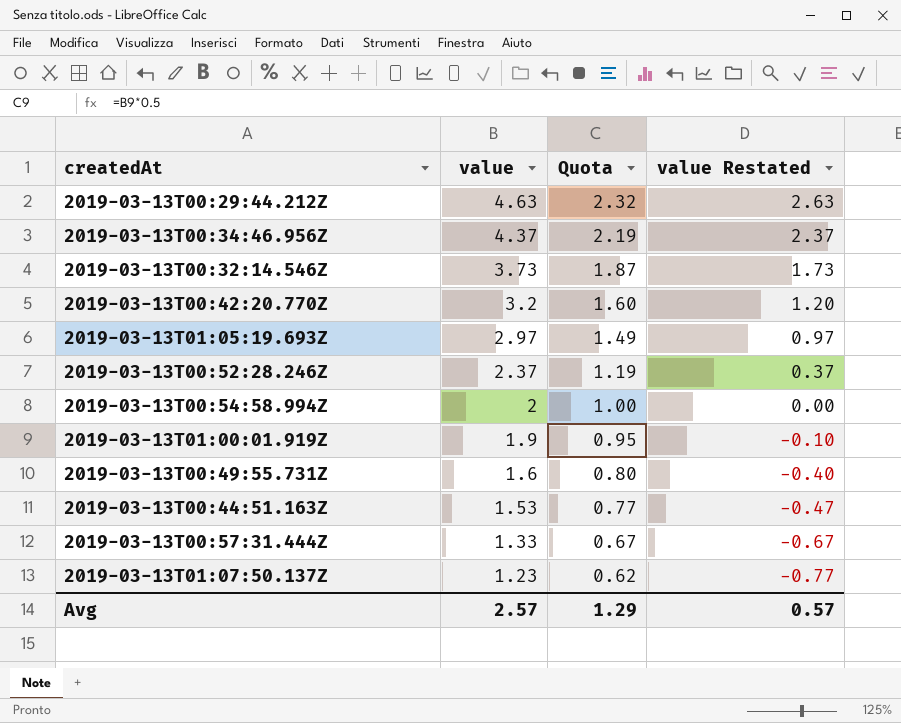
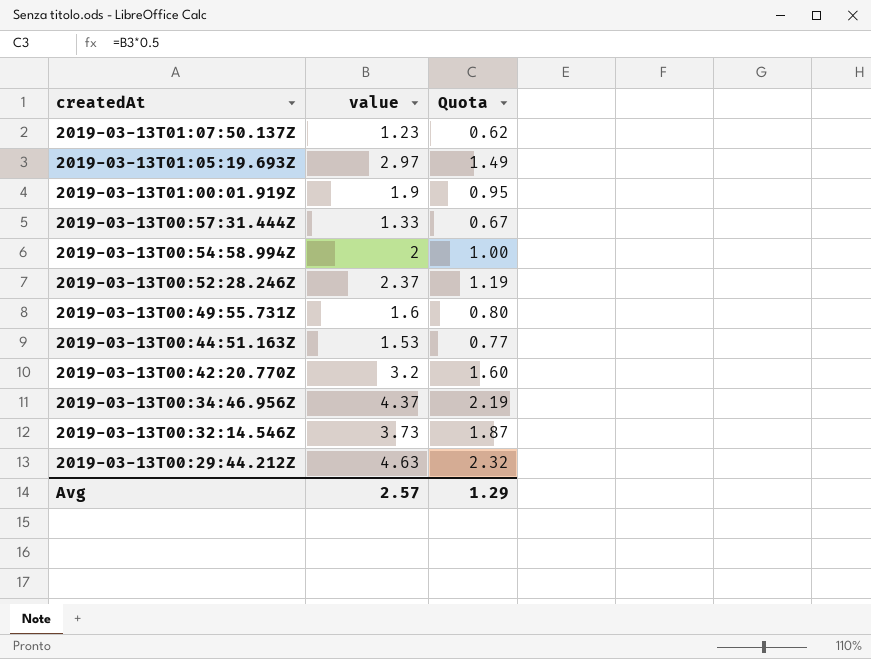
row order: value descending -> createdAt descending
column value Restated | formula: [value] - 2 -> none

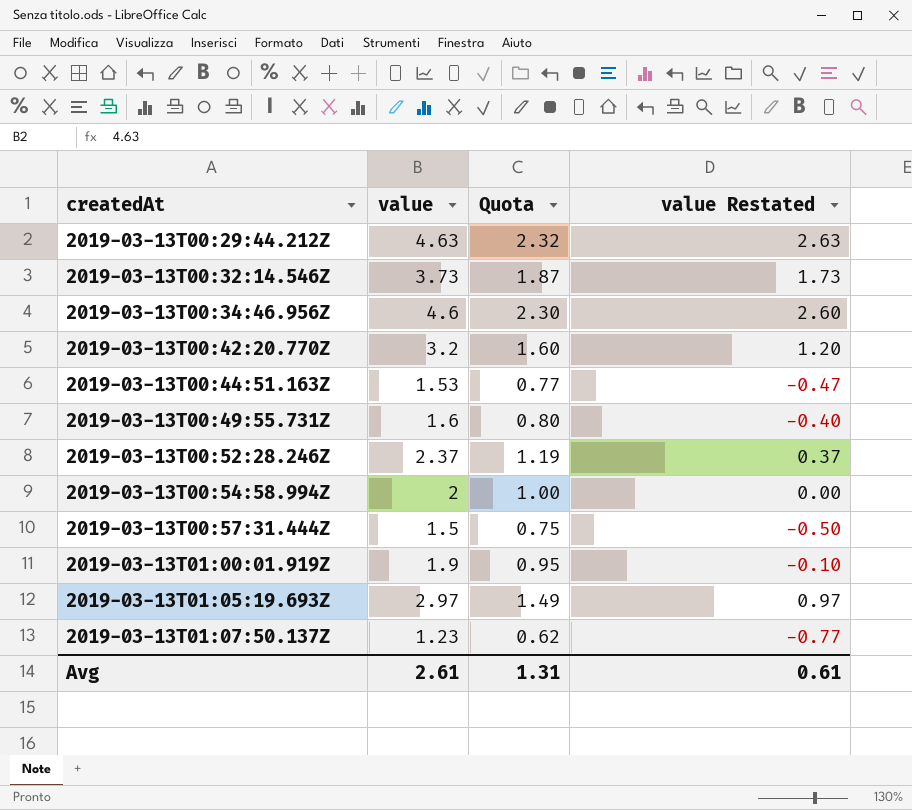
row order: createdAt descending -> createdAt ascending
column value Restated | formula: none -> [value] - 2
2019-03-13T00:34:46.956Z | value: 4.37 -> 4.6
2019-03-13T00:34:46.956Z | Quota: 2.19 -> 2.30
2019-03-13T00:57:31.444Z | value: 1.33 -> 1.5
2019-03-13T00:57:31.444Z | Quota: 0.67 -> 0.75
Avg | value: 2.57 -> 2.61
Avg | Quota: 1.29 -> 1.31

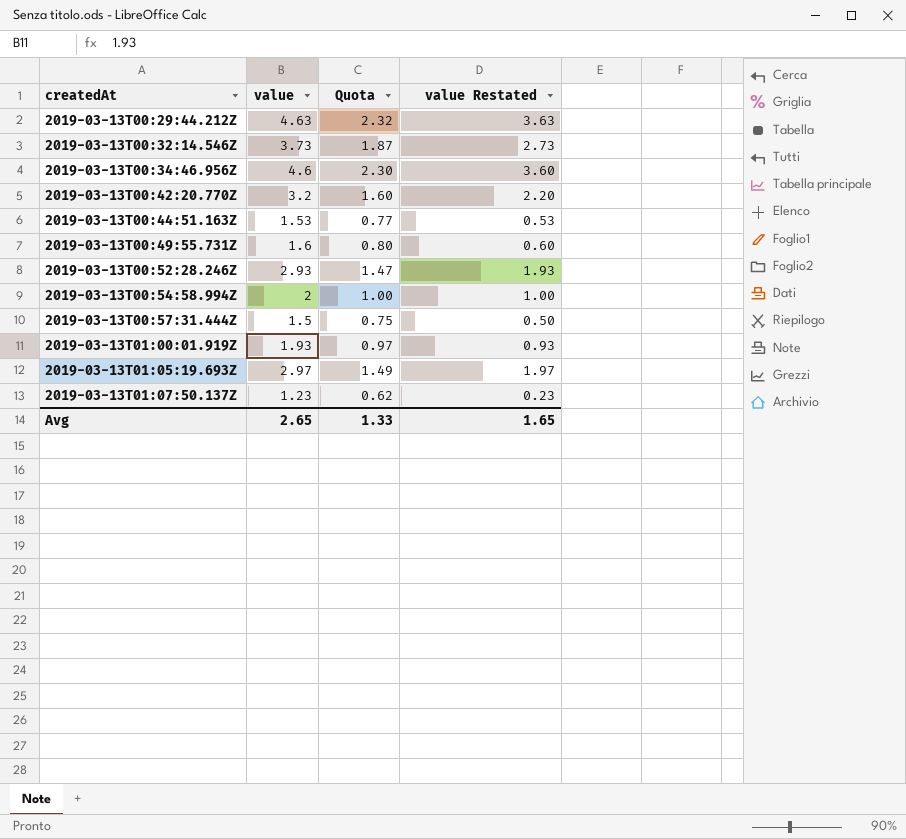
column value Restated | formula: [value] - 2 -> [value] - 1
2019-03-13T00:52:28.246Z | value: 2.37 -> 2.93
2019-03-13T00:52:28.246Z | Quota: 1.19 -> 1.47
2019-03-13T01:00:01.919Z | value: 1.9 -> 1.93
2019-03-13T01:00:01.919Z | Quota: 0.95 -> 0.97
Avg | value: 2.61 -> 2.65
Avg | Quota: 1.31 -> 1.33
Avg | value Restated: 0.61 -> 1.65

